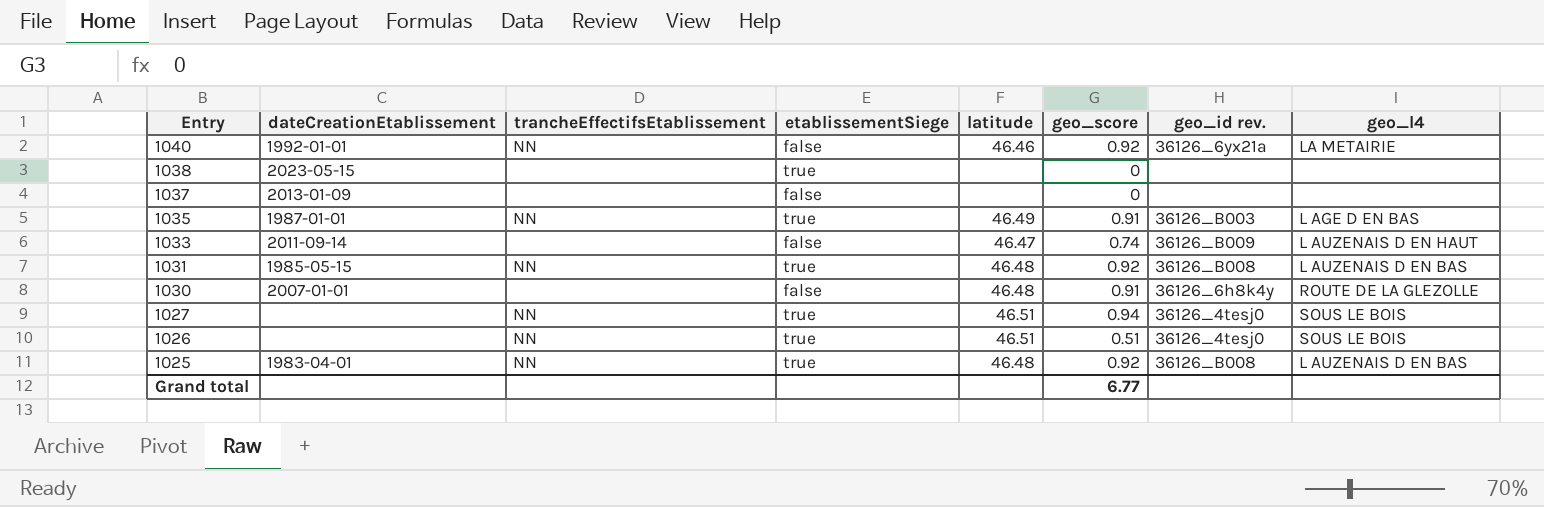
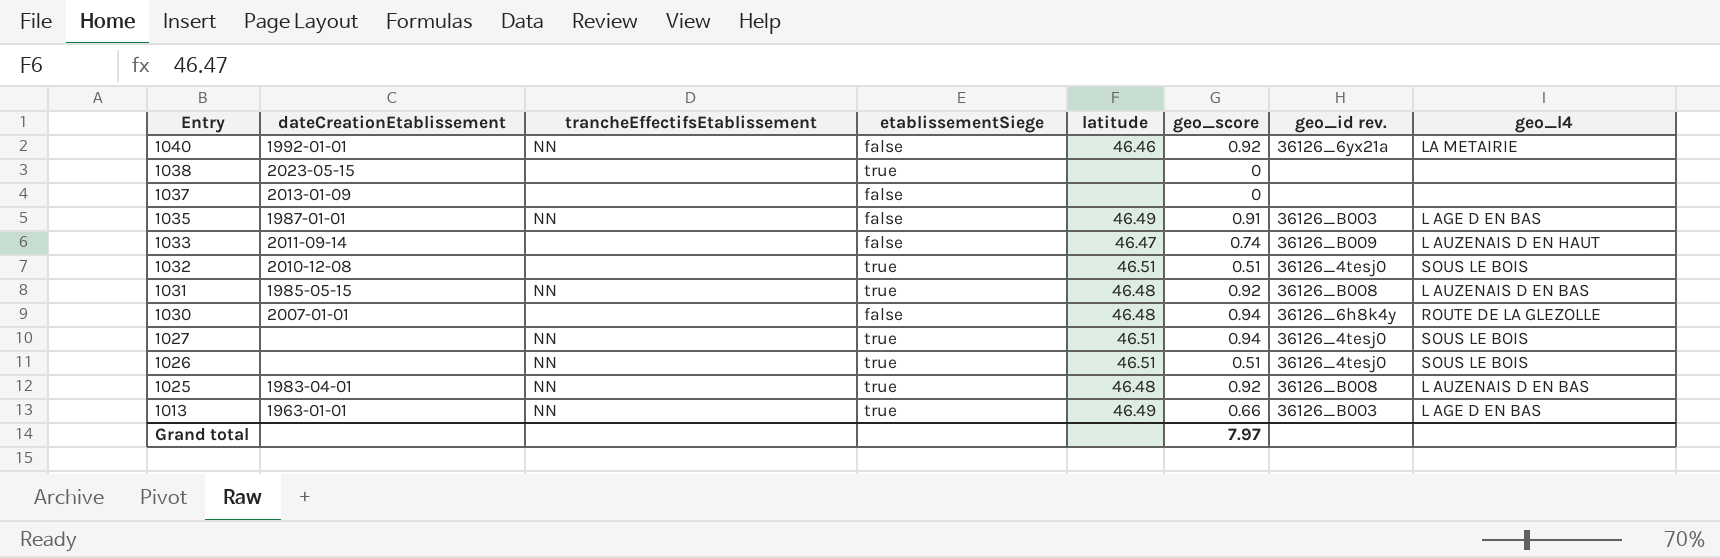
1035 | etablissementSiege: true -> false
row 1032: none -> 2010-12-08 | none | true | 46.51 | 0.51 | 36126_4tesj0 | SOUS LE BOIS
1030 | geo_score: 0.91 -> 0.94
row 1013: none -> 1963-01-01 | NN | true | 46.49 | 0.66 | 36126_B003 | L AGE D EN BAS
Grand total | geo_score: 6.77 -> 7.97

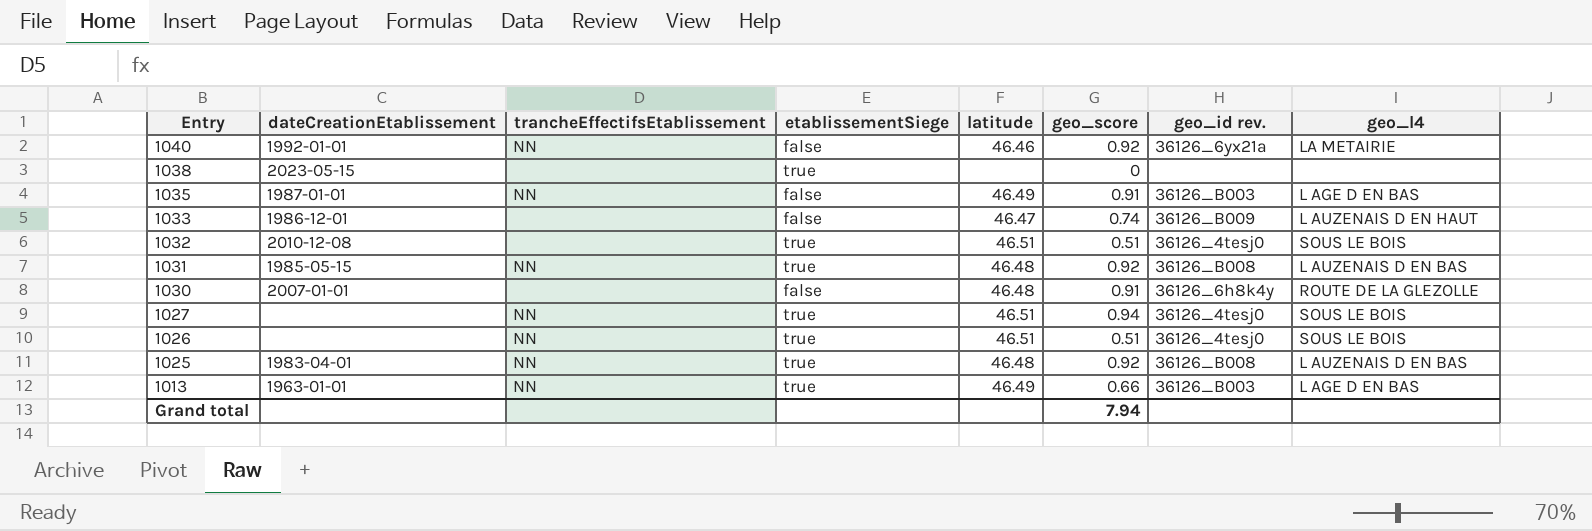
row 1037: 2013-01-09 | none | false | none | 0 | none | none -> none
1033 | dateCreationEtablissement: 2011-09-14 -> 1986-12-01
1030 | geo_score: 0.94 -> 0.91
Grand total | geo_score: 7.97 -> 7.94

